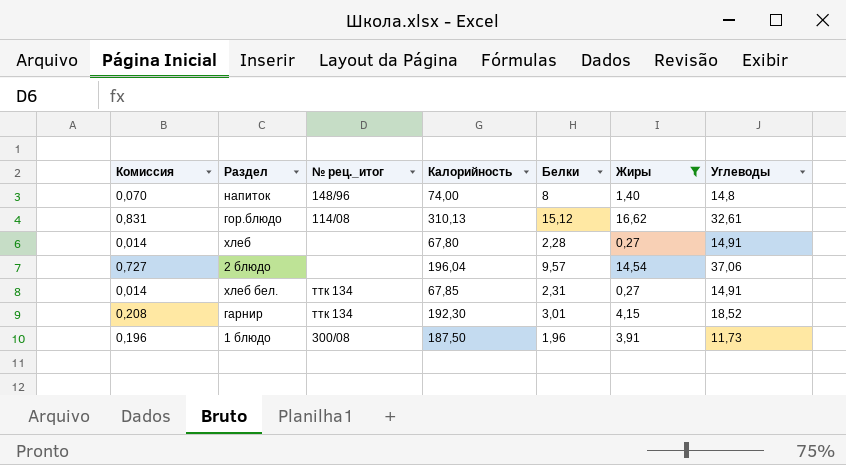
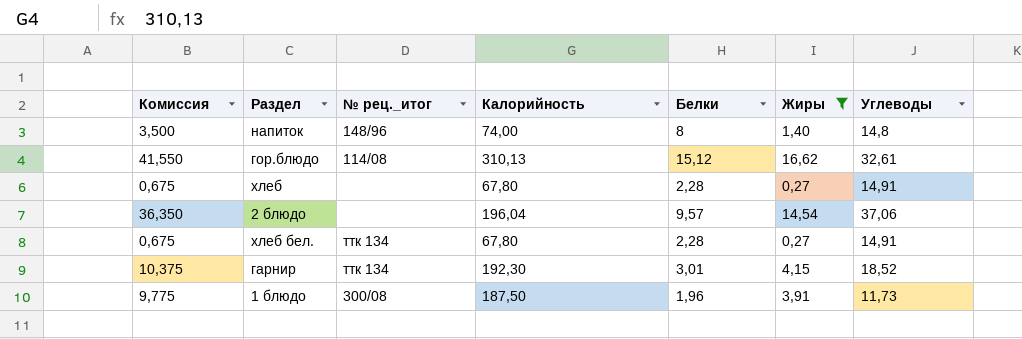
column Комиссия | formula: [Жиры] * 0,05 -> [Жиры] * 2,5
хлеб бел. | Калорийность: 67,85 -> 67,80
хлеб бел. | Белки: 2,31 -> 2,28

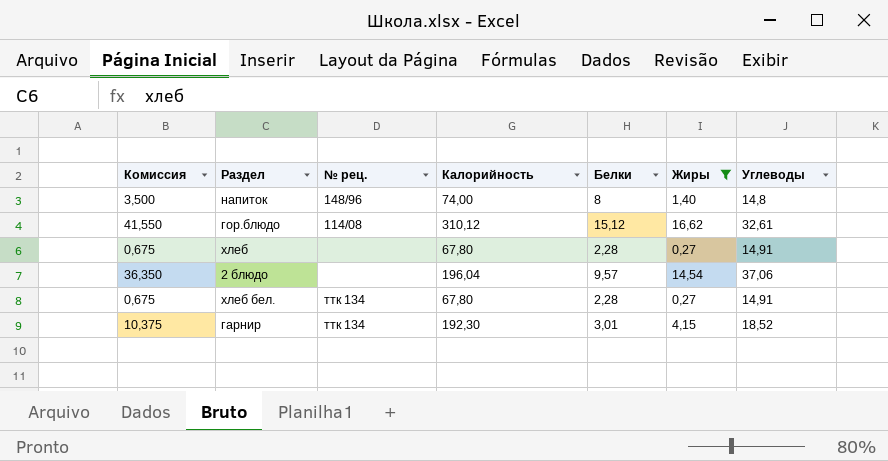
column name: № рец._итог -> № рец.
row 1 блюдо: 9,775 | 300/08 | 187,50 | 1,96 | 3,91 | 11,73 -> none
гор.блюдо | Калорийность: 310,13 -> 310,12

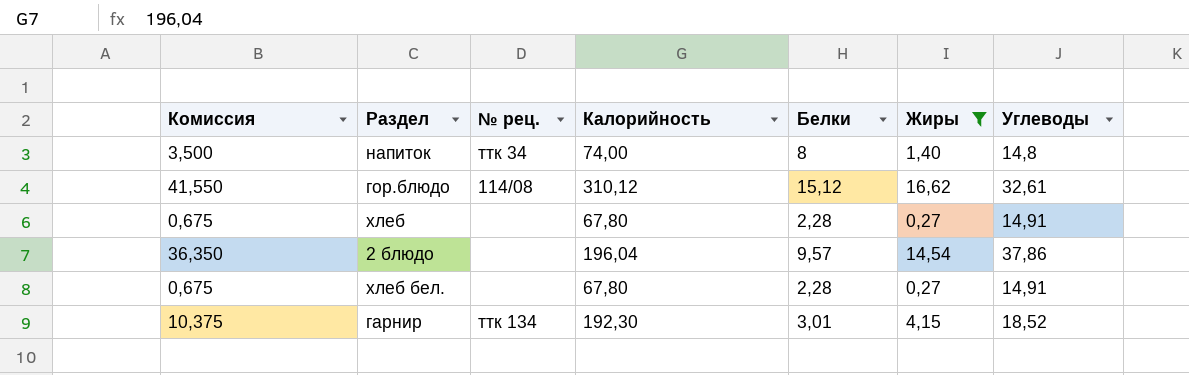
напиток | № рец.: 148/96 -> ттк 34
2 блюдо | Углеводы: 37,06 -> 37,86
хлеб бел. | № рец.: ттк 134 -> none

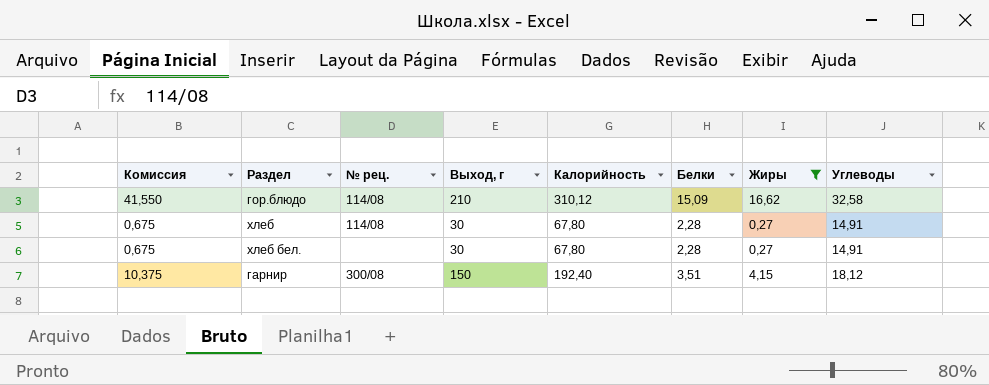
column Выход, г | position: none -> 4
row напиток: 3,500 | ттк 34 | 74,00 | 8 | 1,40 | 14,8 -> none
row 2 блюдо: 36,350 | none | 196,04 | 9,57 | 14,54 | 37,86 -> none
гор.блюдо | Белки: 15,12 -> 15,09
гор.блюдо | Углеводы: 32,61 -> 32,58
хлеб | № рец.: none -> 114/08
гарнир | № рец.: ттк 134 -> 300/08
гарнир | Калорийность: 192,30 -> 192,40
гарнир | Белки: 3,01 -> 3,51
гарнир | Углеводы: 18,52 -> 18,12

